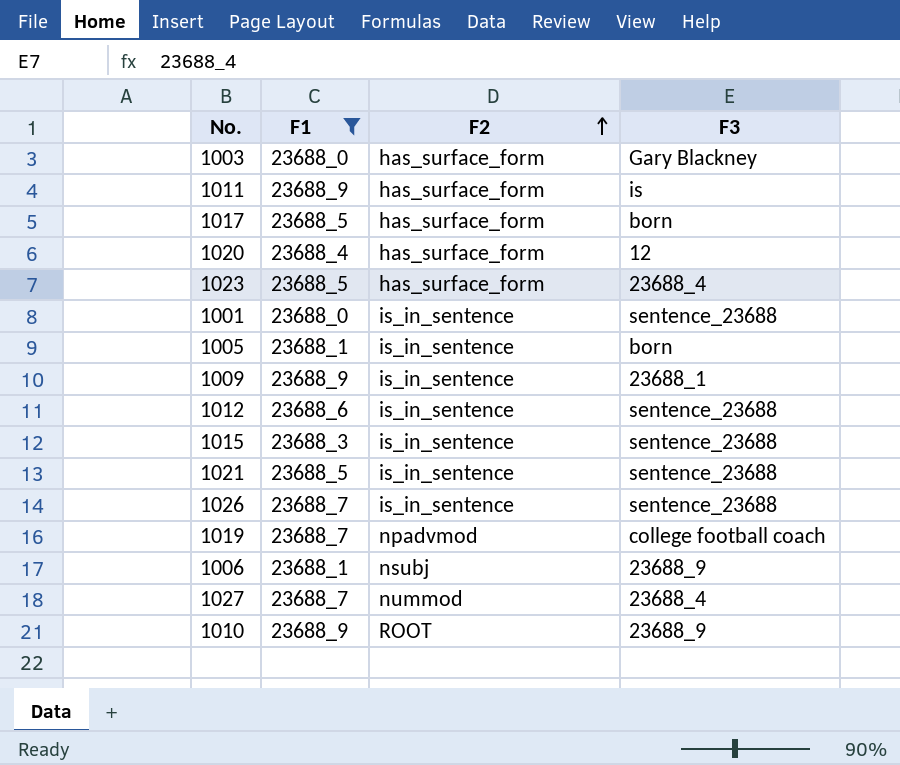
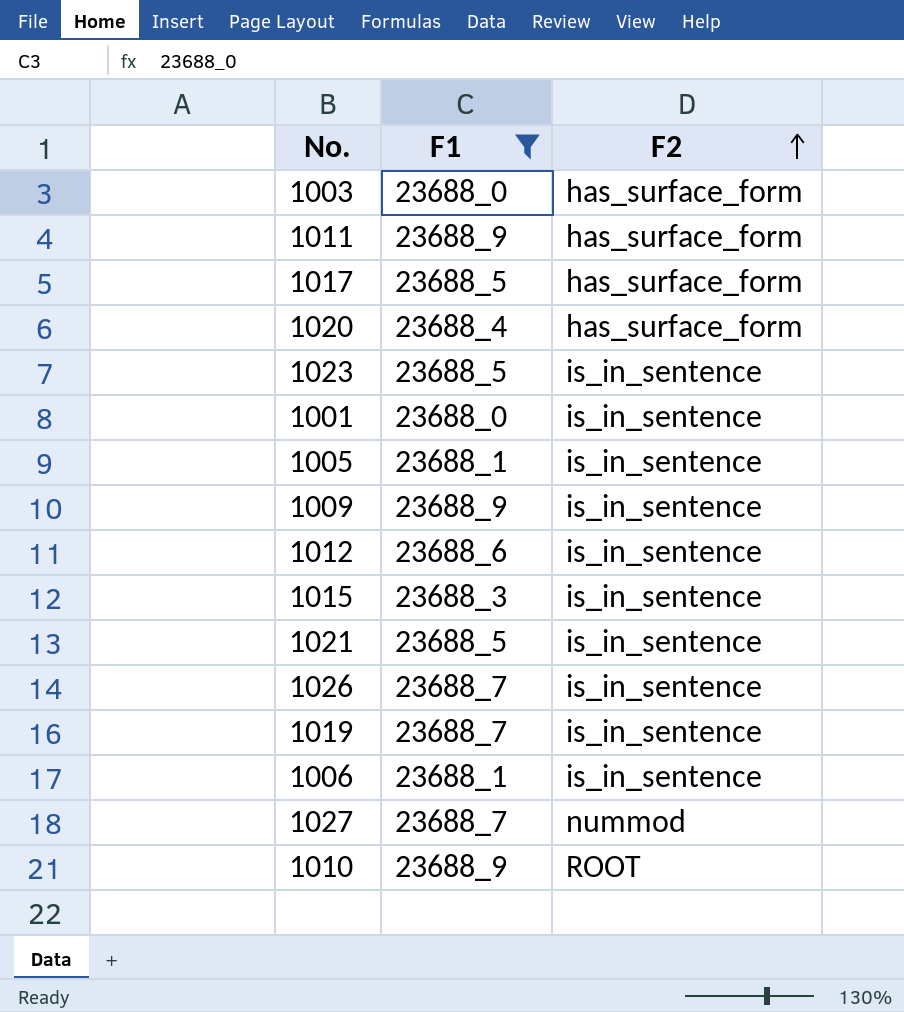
column F3 | position: 4 -> none
1023 | F2: has_surface_form -> is_in_sentence
1019 | F2: npadvmod -> is_in_sentence
1006 | F2: nsubj -> is_in_sentence

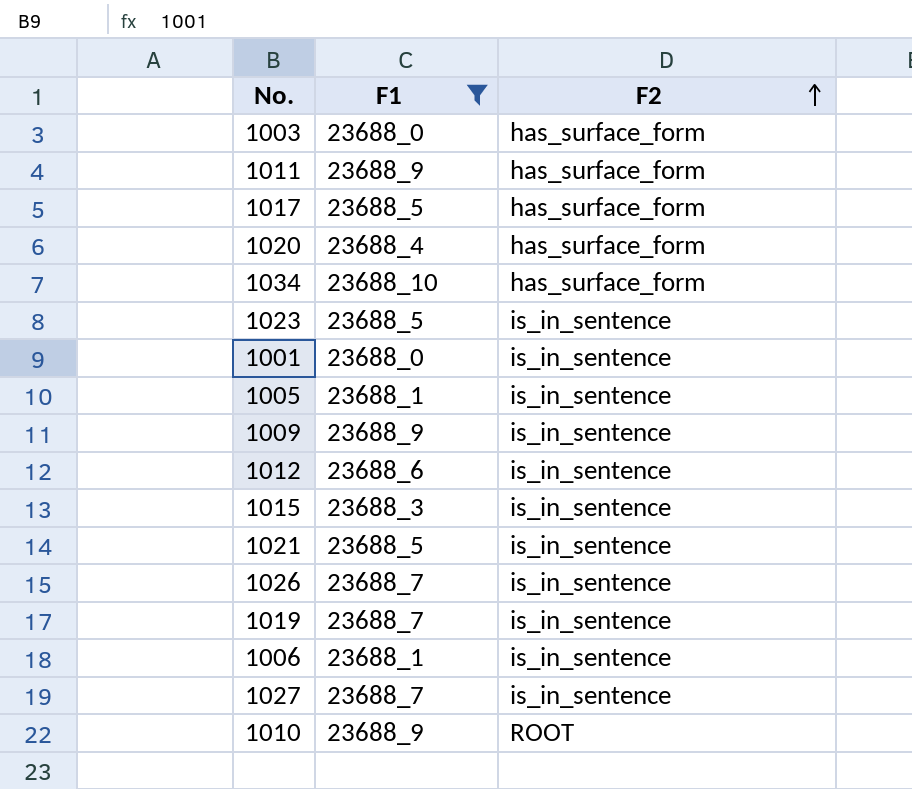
row 1034: none -> 23688_10 | has_surface_form
1027 | F2: nummod -> is_in_sentence

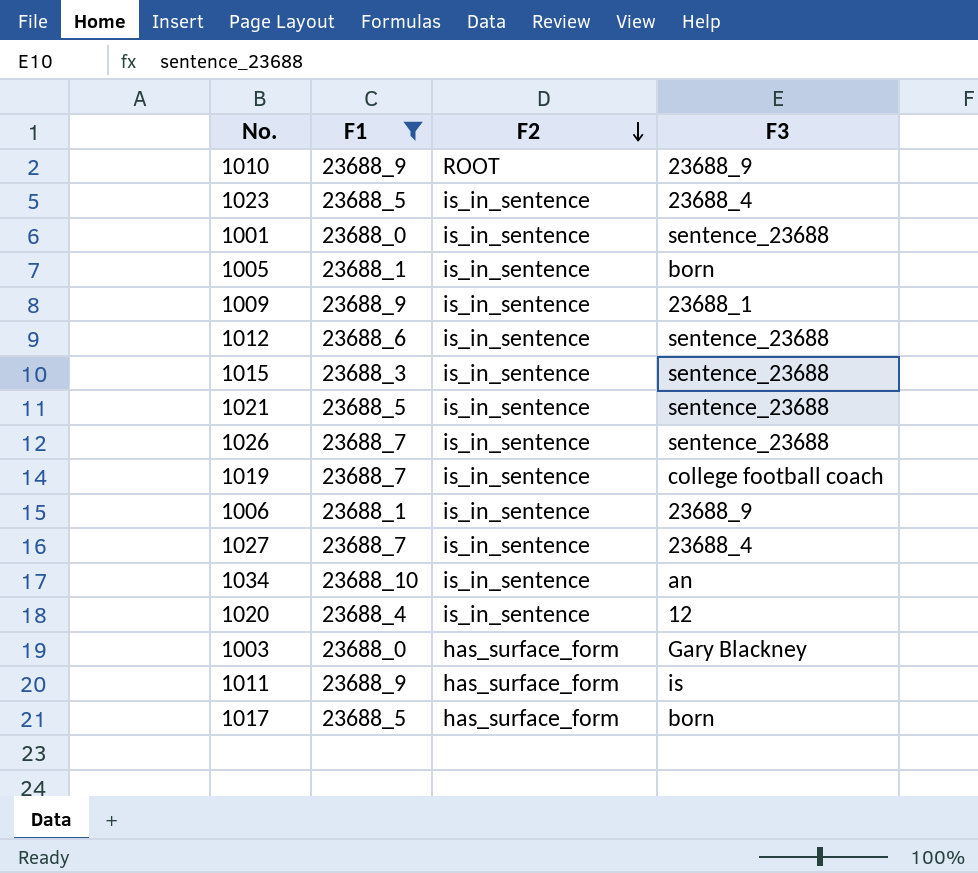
row order: F2 ascending -> F2 descending
column F3 | position: none -> 4
1034 | F2: has_surface_form -> is_in_sentence
1020 | F2: has_surface_form -> is_in_sentence

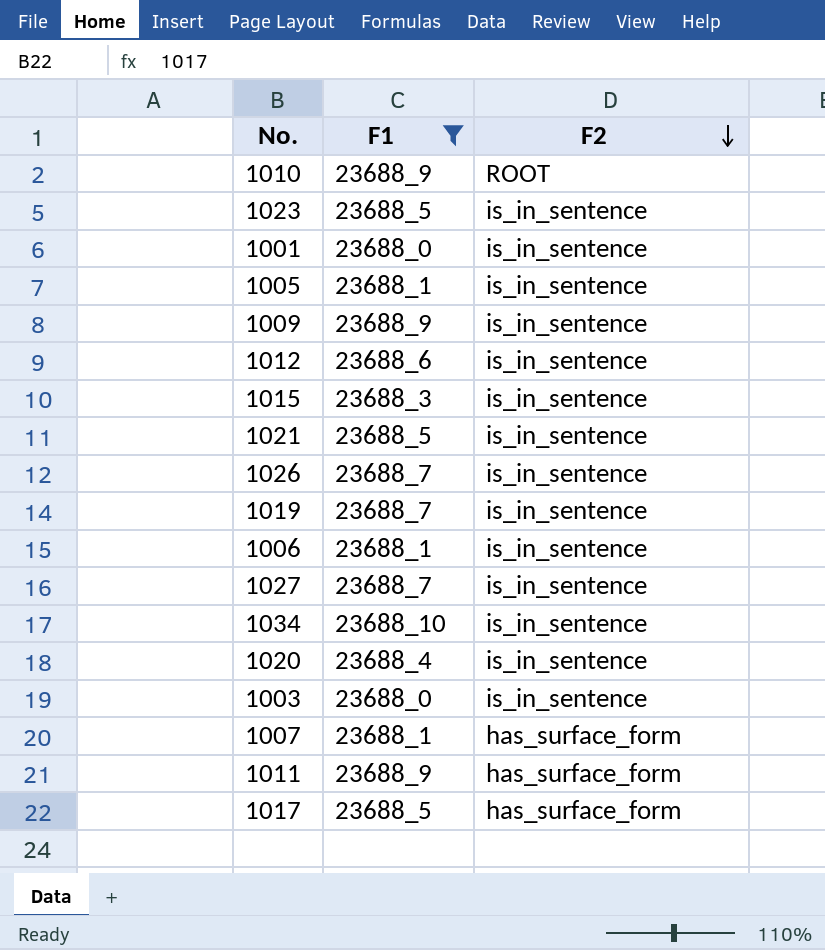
column F3 | position: 4 -> none
1003 | F2: has_surface_form -> is_in_sentence
row 1007: none -> 23688_1 | has_surface_form

